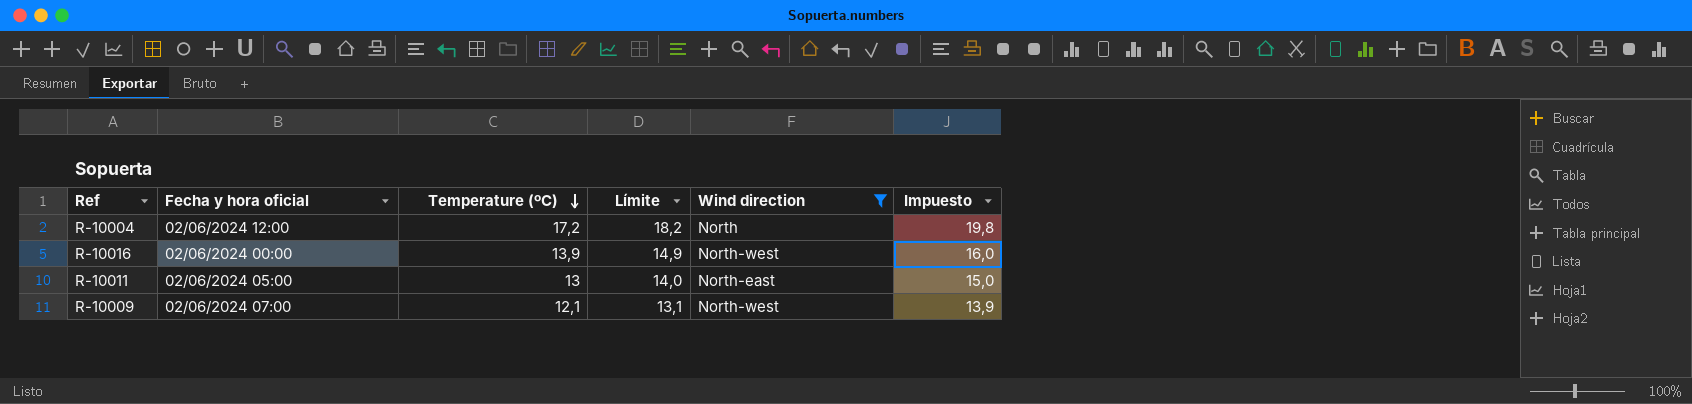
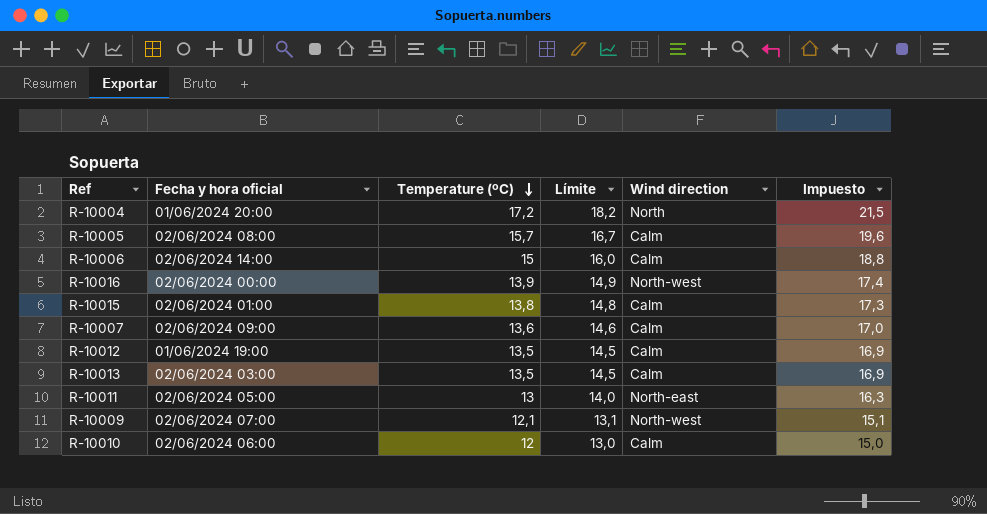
filter: Wind direction != Calm -> none
column Impuesto | formula: [Temperature (ºC)] * 1,15 -> [Temperature (ºC)] * 1,25
R-10004 | Fecha y hora oficial: 02/06/2024 12:00 -> 01/06/2024 20:00

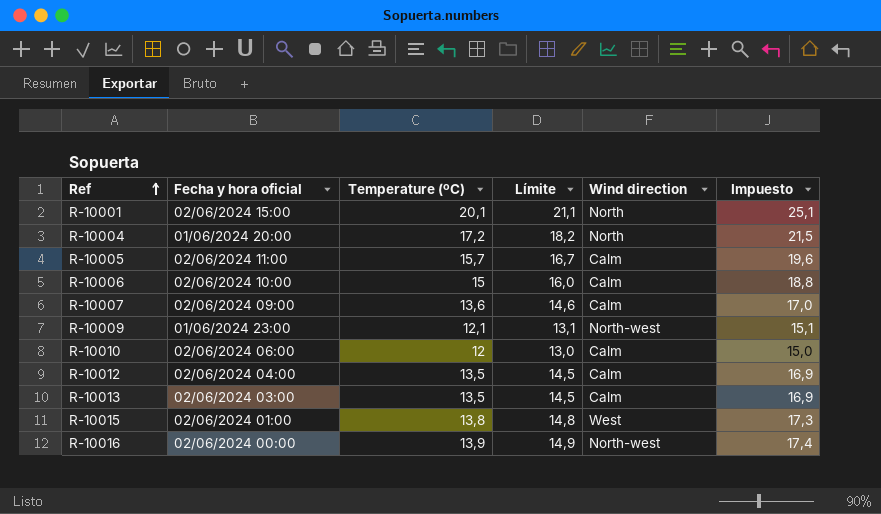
row order: Temperature (ºC) descending -> Ref ascending
row R-10011: 02/06/2024 05:00 | 13 | 14,0 | North-east | 16,3 -> none
row R-10001: none -> 02/06/2024 15:00 | 20,1 | 21,1 | North | 25,1
R-10005 | Fecha y hora oficial: 02/06/2024 08:00 -> 02/06/2024 11:00
R-10006 | Fecha y hora oficial: 02/06/2024 14:00 -> 02/06/2024 10:00
R-10009 | Fecha y hora oficial: 02/06/2024 07:00 -> 01/06/2024 23:00
R-10012 | Fecha y hora oficial: 01/06/2024 19:00 -> 02/06/2024 04:00
R-10015 | Wind direction: Calm -> West

